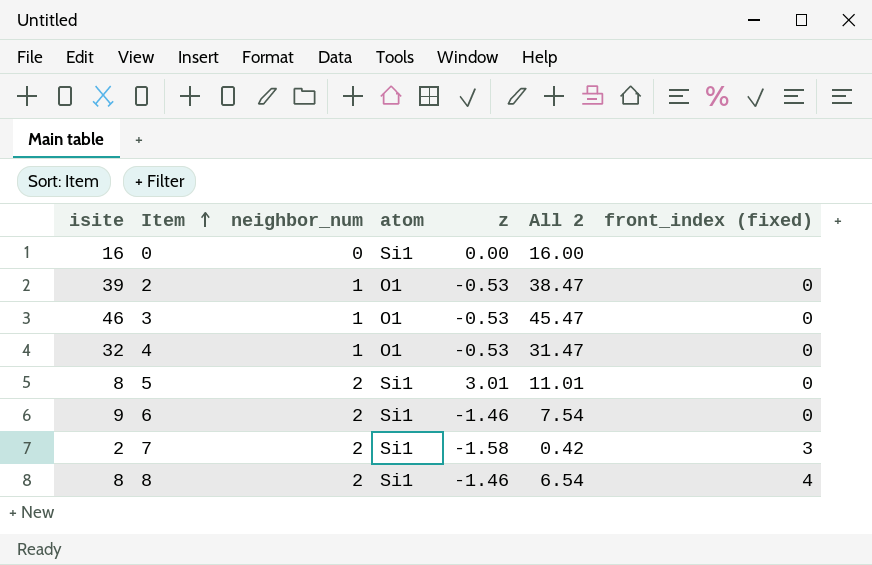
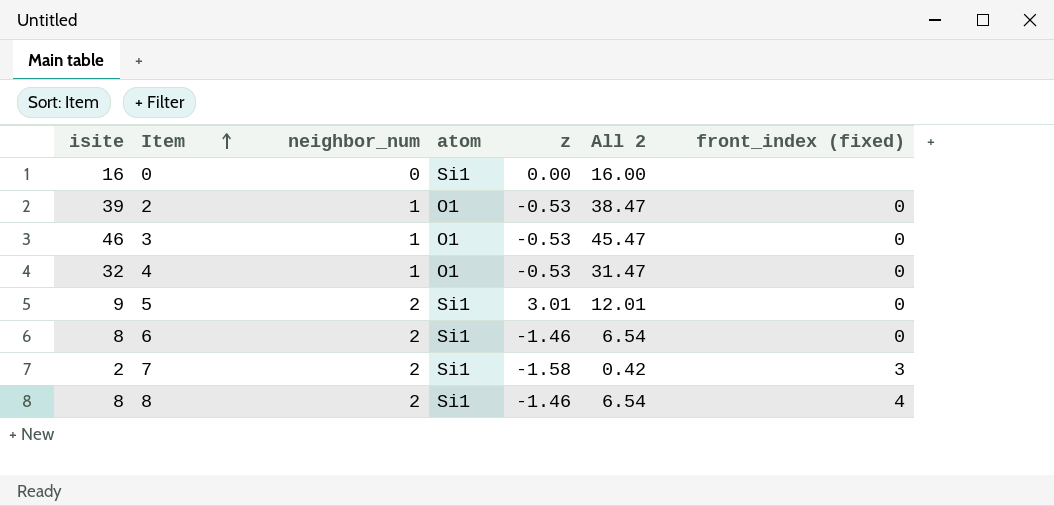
5 | isite: 8 -> 9
5 | All 2: 11.01 -> 12.01
6 | isite: 9 -> 8
6 | All 2: 7.54 -> 6.54

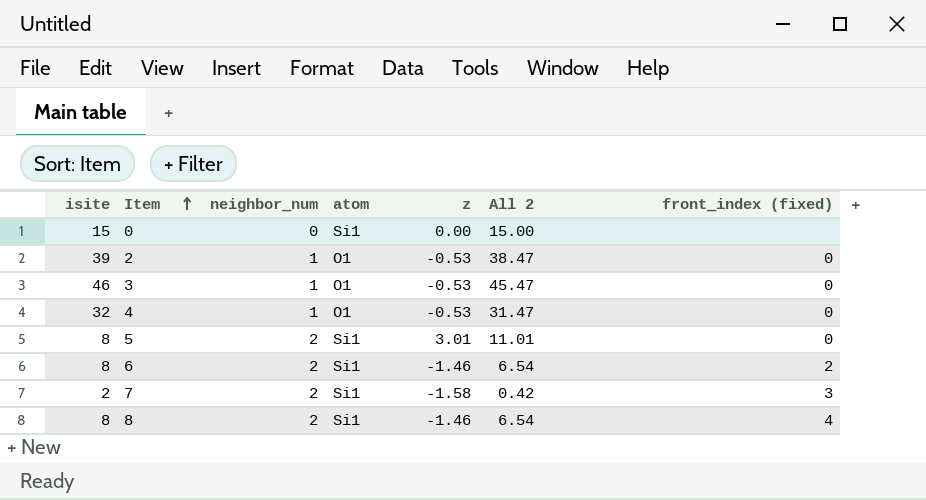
0 | isite: 16 -> 15
0 | All 2: 16.00 -> 15.00
5 | isite: 9 -> 8
5 | All 2: 12.01 -> 11.01
6 | front_index (fixed): 0 -> 2

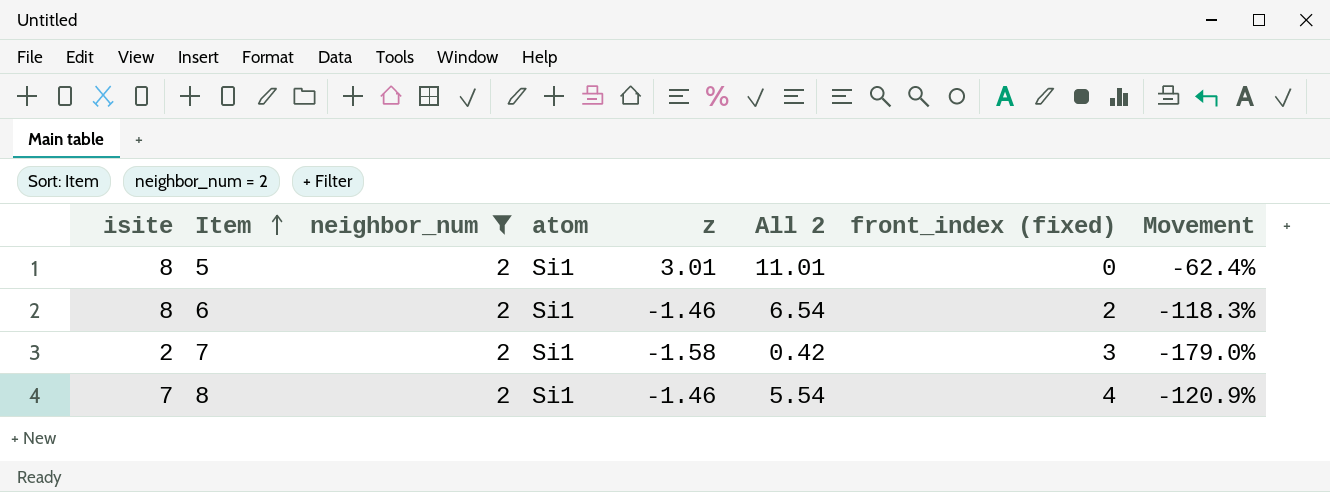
filter: none -> neighbor_num = 2
column Movement | formula: none -> ([z] - [isite]) / [isite]
8 | isite: 8 -> 7
8 | All 2: 6.54 -> 5.54

